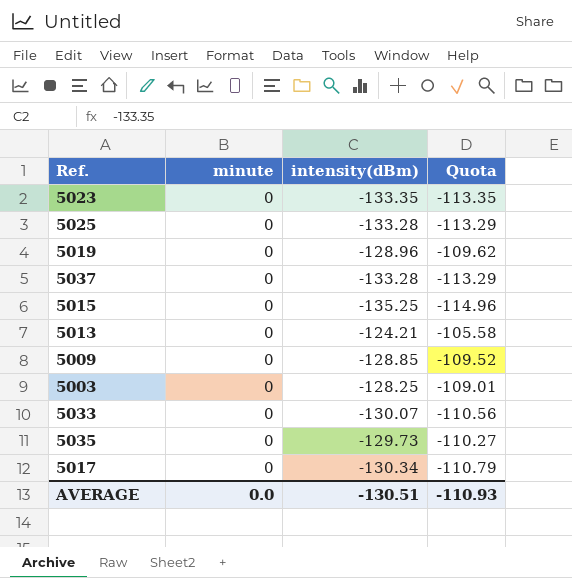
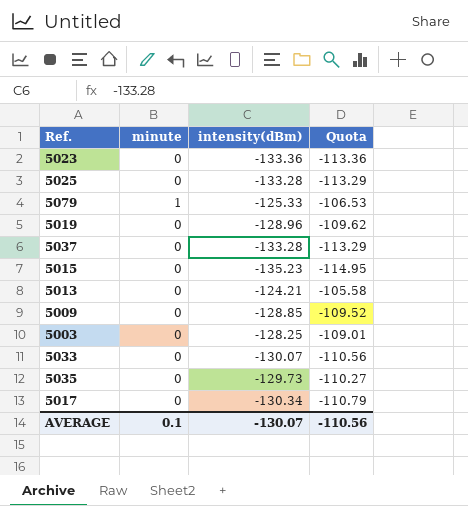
5023 | intensity(dBm): -133.35 -> -133.36
5023 | Quota: -113.35 -> -113.36
row 5079: none -> 1 | -125.33 | -106.53
5015 | intensity(dBm): -135.25 -> -135.23
5015 | Quota: -114.96 -> -114.95
AVERAGE | minute: 0.0 -> 0.1
AVERAGE | intensity(dBm): -130.51 -> -130.07
AVERAGE | Quota: -110.93 -> -110.56

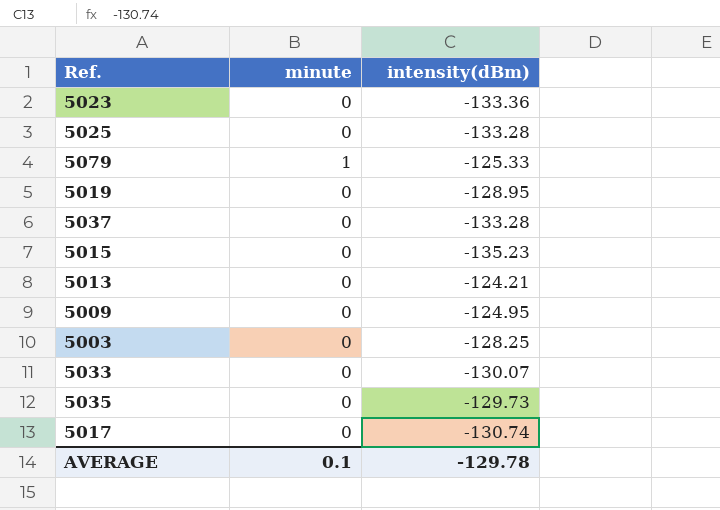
column Quota | formula: [intensity(dBm)] * 0.85 -> none
5019 | intensity(dBm): -128.96 -> -128.95
5009 | intensity(dBm): -128.85 -> -124.95
5017 | intensity(dBm): -130.34 -> -130.74
AVERAGE | intensity(dBm): -130.07 -> -129.78

